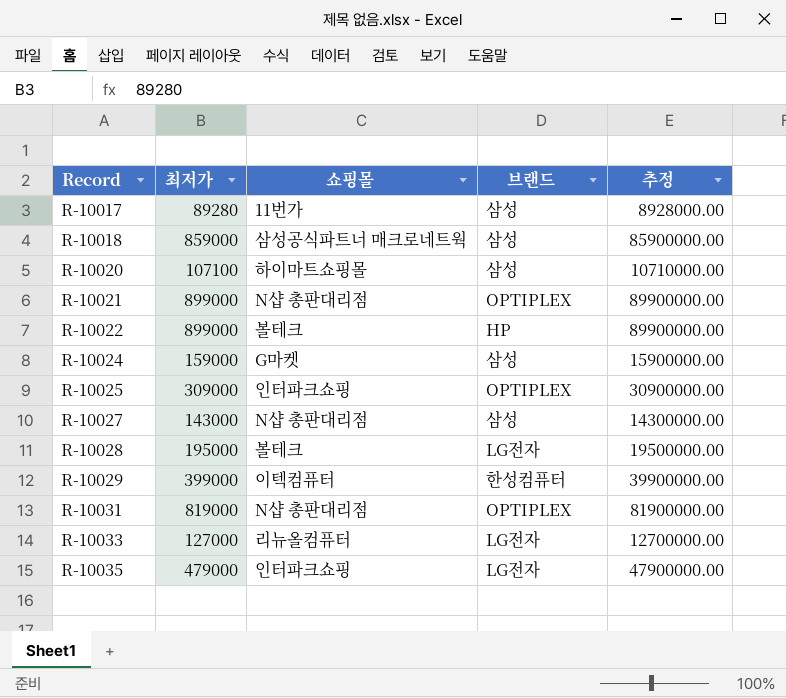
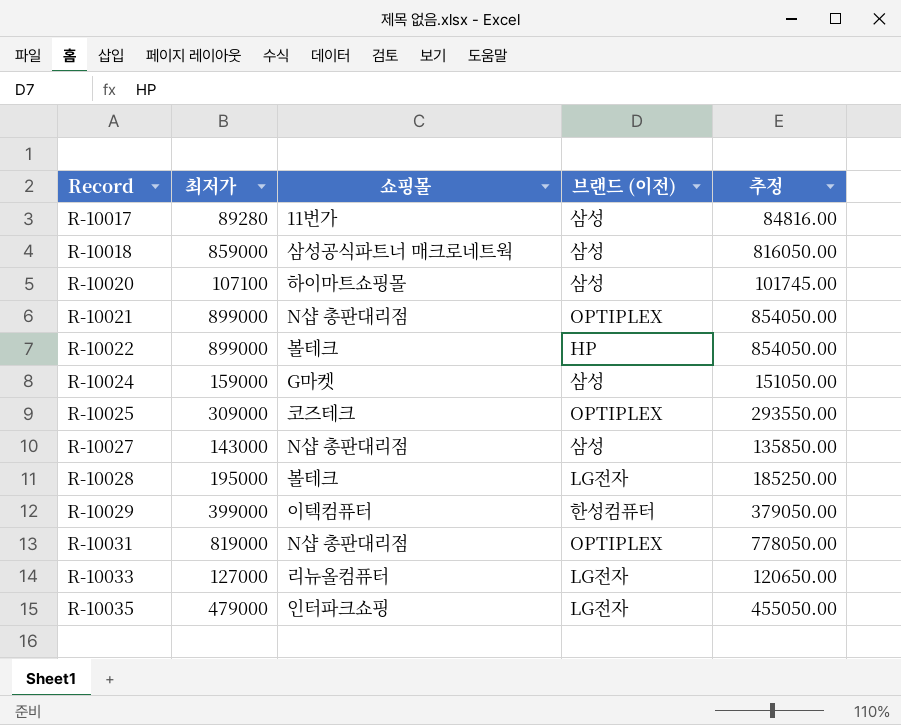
column name: 브랜드 -> 브랜드 (이전)
column 추정 | formula: [최저가] * 100 -> [최저가] * 0.95
R-10025 | 쇼핑몰: 인터파크쇼핑 -> 코즈테크

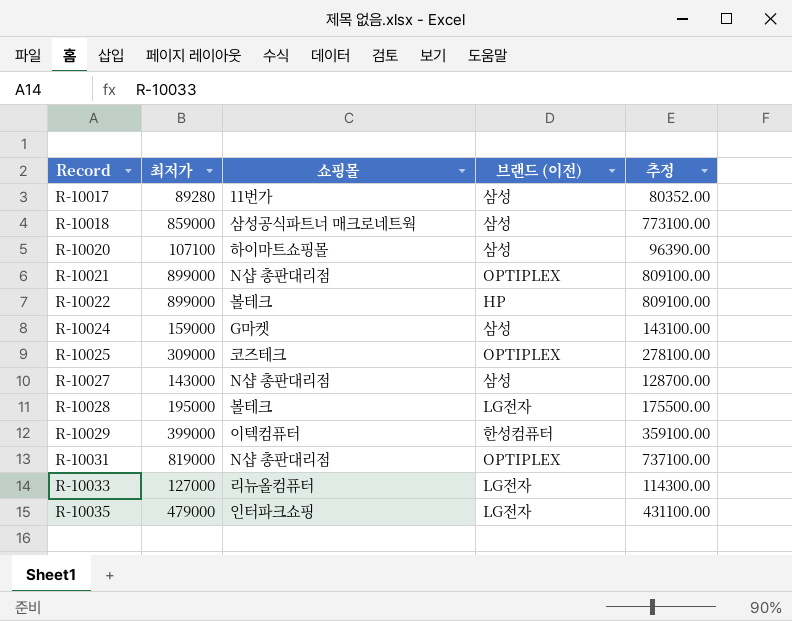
column 추정 | formula: [최저가] * 0.95 -> [최저가] * 0.9

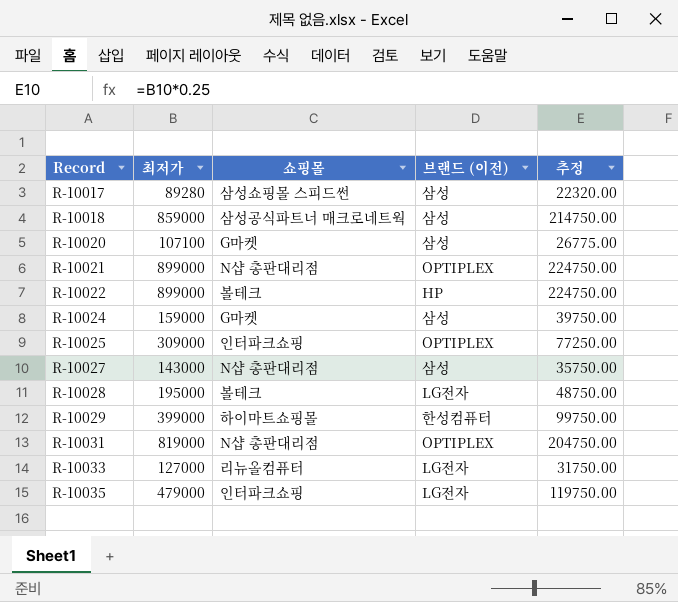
column 추정 | formula: [최저가] * 0.9 -> [최저가] * 0.25
R-10017 | 쇼핑몰: 11번가 -> 삼성쇼핑몰 스피드썬
R-10020 | 쇼핑몰: 하이마트쇼핑몰 -> G마켓
R-10025 | 쇼핑몰: 코즈테크 -> 인터파크쇼핑
R-10029 | 쇼핑몰: 이텍컴퓨터 -> 하이마트쇼핑몰

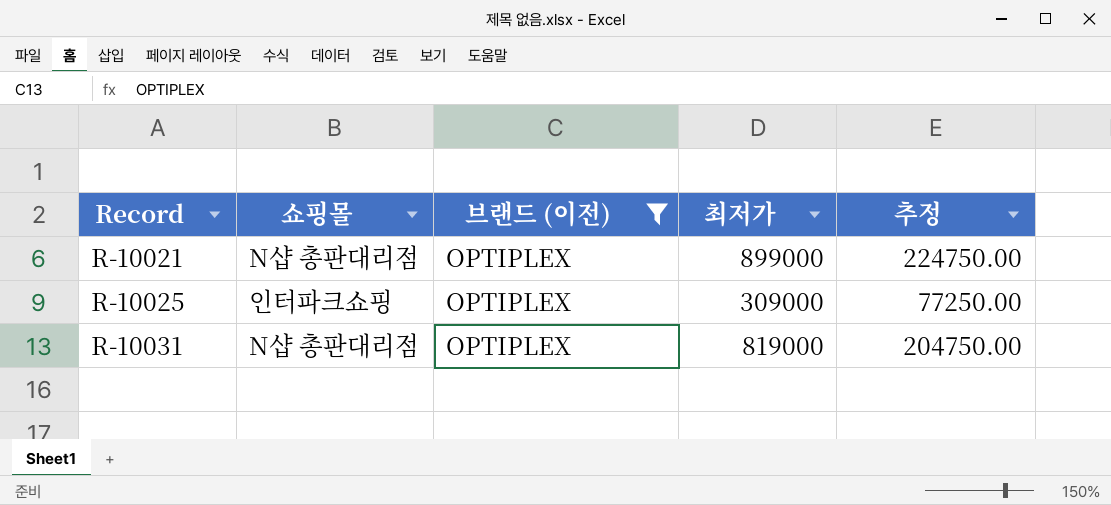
filter: none -> 브랜드 (이전) = OPTIPLEX
column 최저가 | position: 2 -> 4

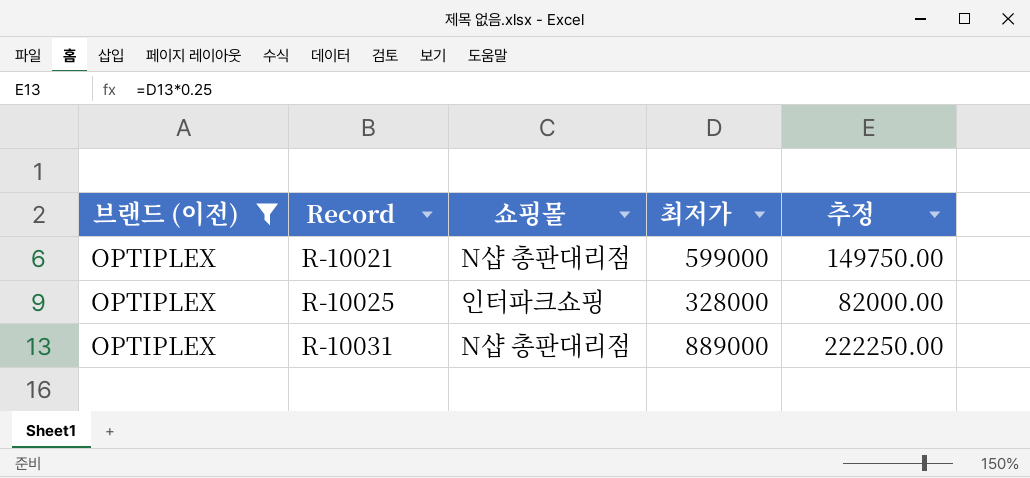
column 브랜드 (이전) | position: 3 -> 1
R-10021 | 최저가: 899000 -> 599000
R-10021 | 추정: 224750.00 -> 149750.00
R-10025 | 최저가: 309000 -> 328000
R-10025 | 추정: 77250.00 -> 82000.00
R-10031 | 최저가: 819000 -> 889000
R-10031 | 추정: 204750.00 -> 222250.00

